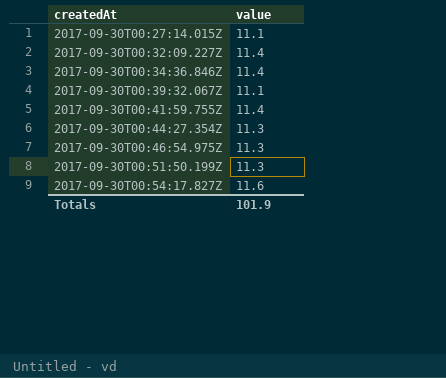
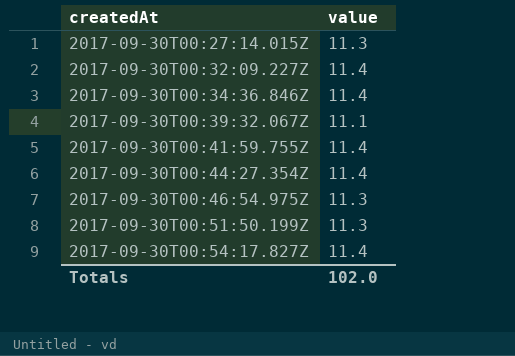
2017-09-30T00:27:14.015Z | value: 11.1 -> 11.3
2017-09-30T00:44:27.354Z | value: 11.3 -> 11.4
2017-09-30T00:54:17.827Z | value: 11.6 -> 11.4
Totals | value: 101.9 -> 102.0

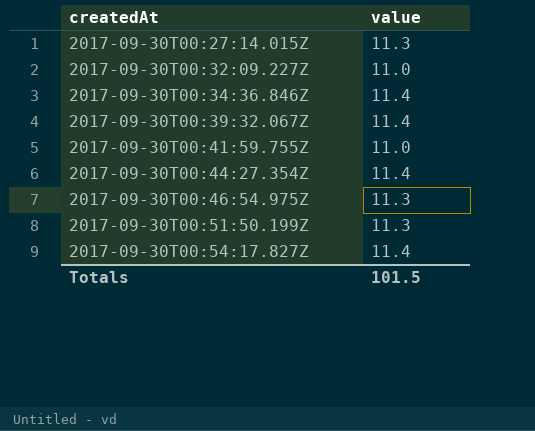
2017-09-30T00:32:09.227Z | value: 11.4 -> 11.0
2017-09-30T00:39:32.067Z | value: 11.1 -> 11.4
2017-09-30T00:41:59.755Z | value: 11.4 -> 11.0
Totals | value: 102.0 -> 101.5

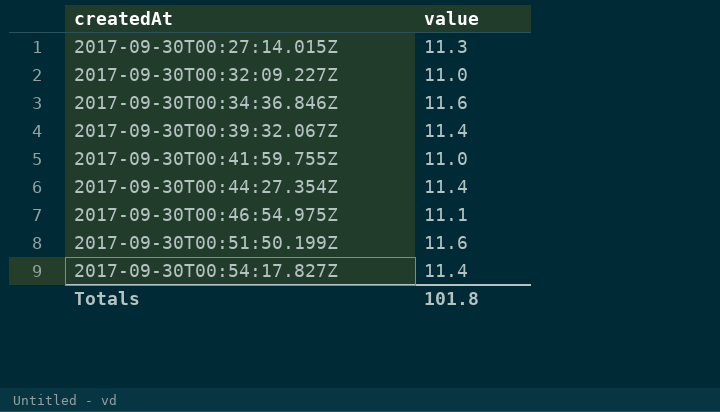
2017-09-30T00:34:36.846Z | value: 11.4 -> 11.6
2017-09-30T00:46:54.975Z | value: 11.3 -> 11.1
2017-09-30T00:51:50.199Z | value: 11.3 -> 11.6
Totals | value: 101.5 -> 101.8

